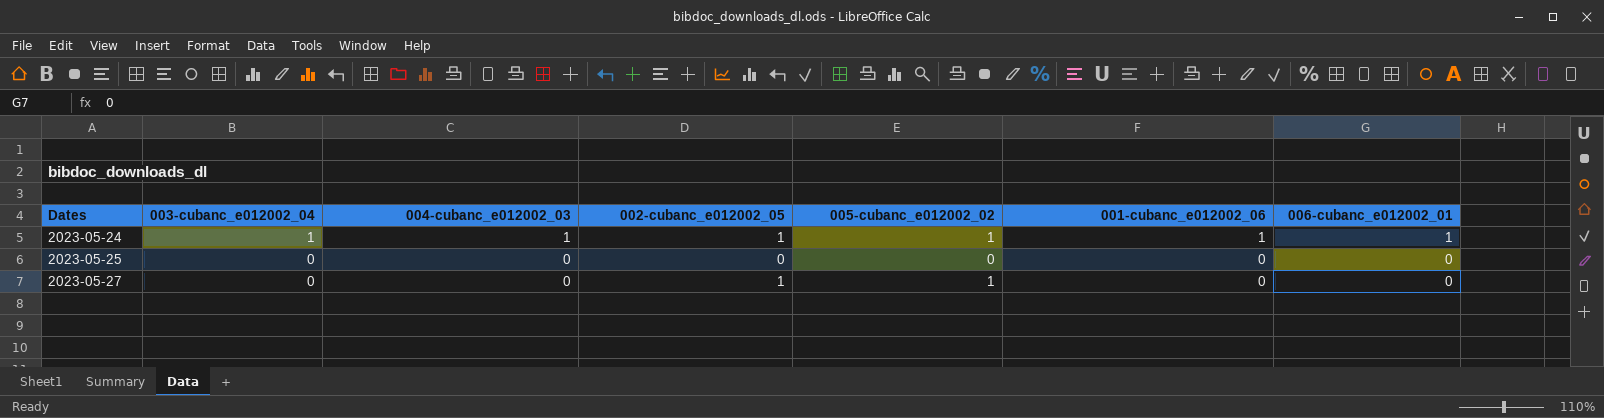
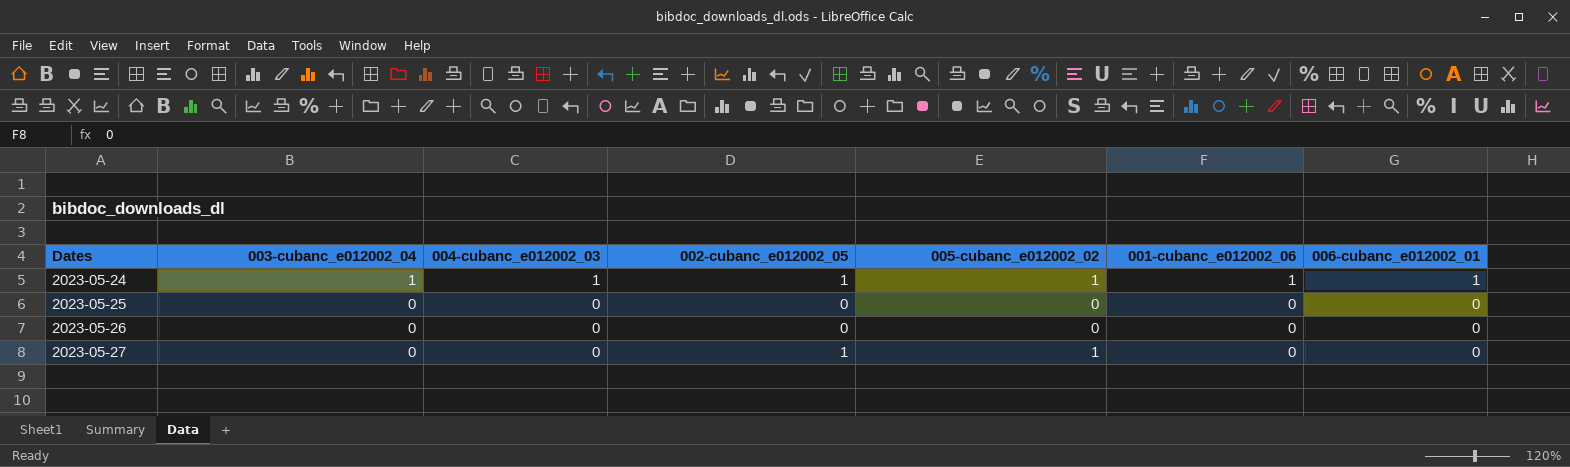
row 2023-05-26: none -> 0 | 0 | 0 | 0 | 0 | 0

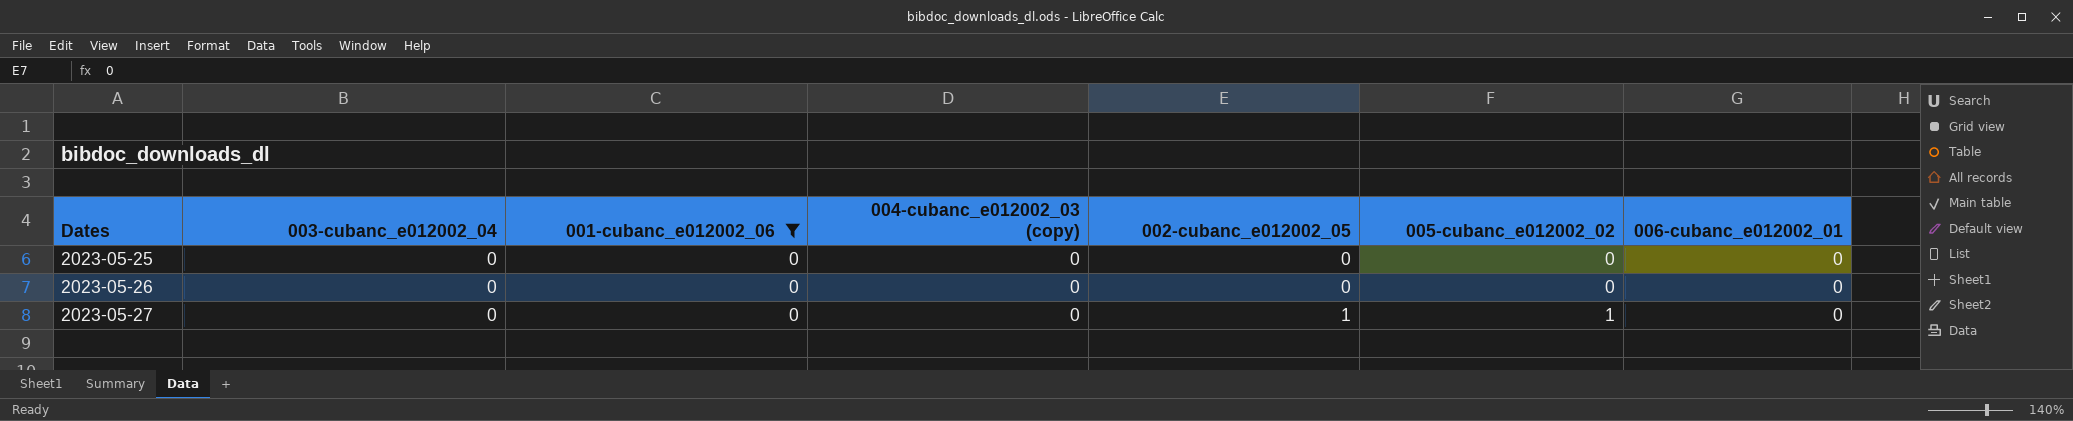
filter: none -> 001-cubanc_e012002_06 = 0
column 001-cubanc_e012002_06 | position: 6 -> 3
column name: 004-cubanc_e012002_03 -> 004-cubanc_e012002_03 (copy)

